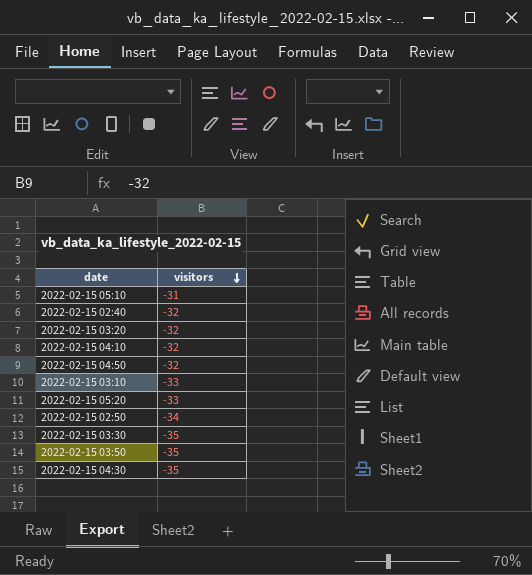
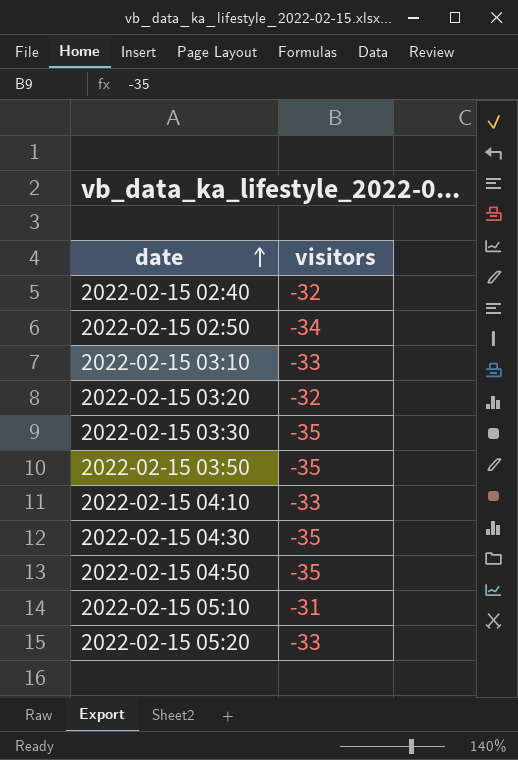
row order: visitors descending -> date ascending
2022-02-15 04:10 | visitors: -32 -> -33
2022-02-15 04:50 | visitors: -32 -> -35

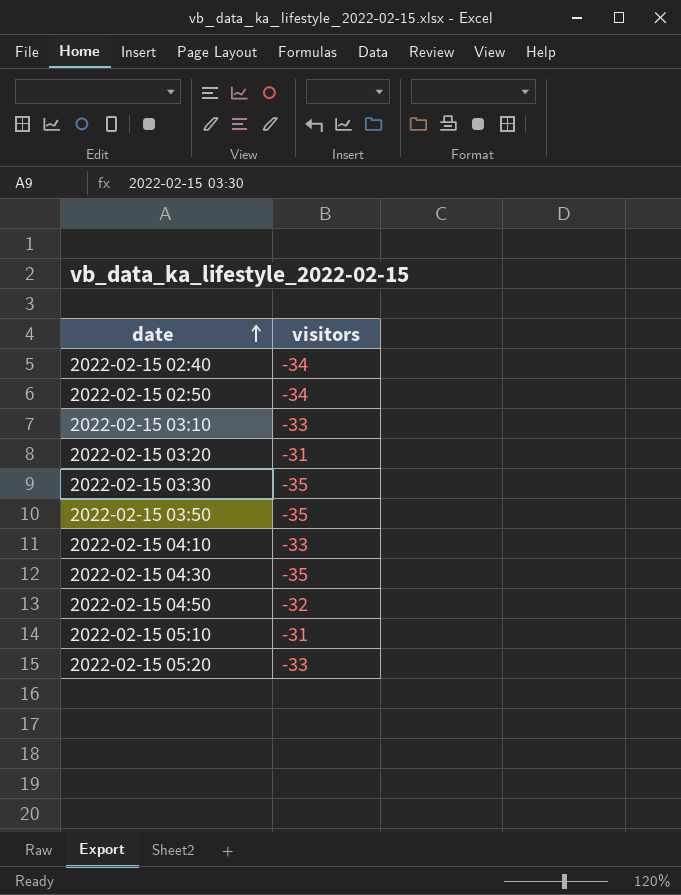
2022-02-15 02:40 | visitors: -32 -> -34
2022-02-15 03:20 | visitors: -32 -> -31
2022-02-15 04:50 | visitors: -35 -> -32

